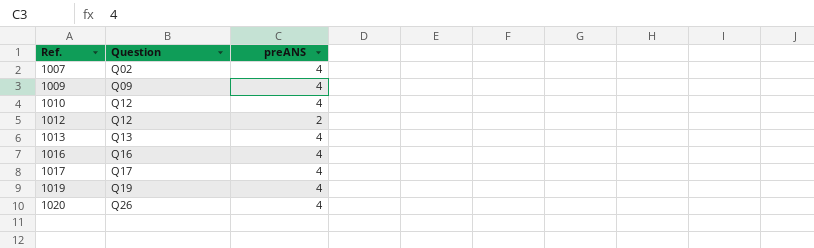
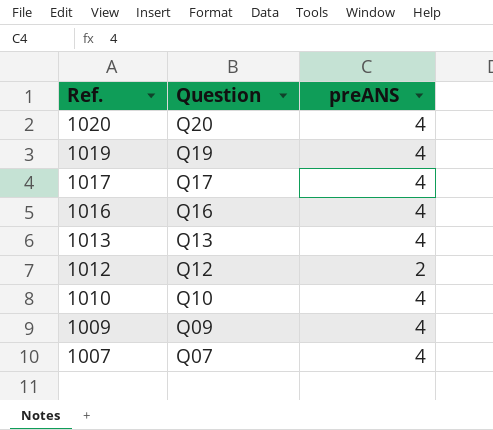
row order: Ref. ascending -> Ref. descending
1020 | Question: Q26 -> Q20
1010 | Question: Q12 -> Q10
1007 | Question: Q02 -> Q07

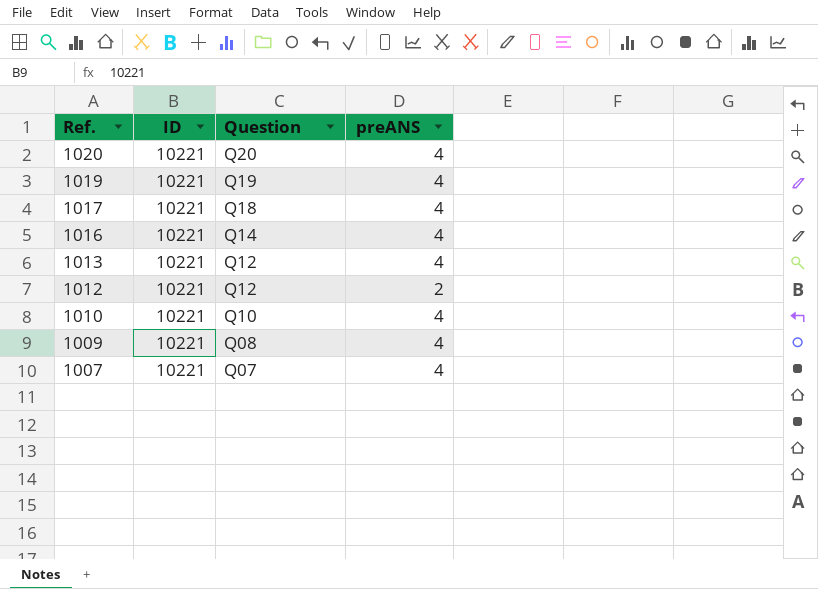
column ID | position: none -> 2
1017 | Question: Q17 -> Q18
1016 | Question: Q16 -> Q14
1013 | Question: Q13 -> Q12
1009 | Question: Q09 -> Q08

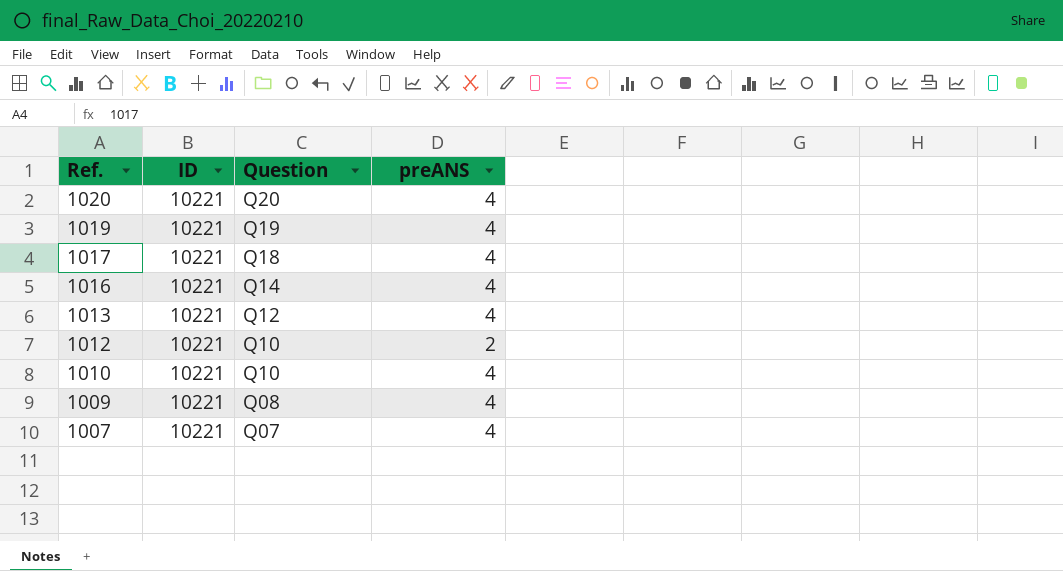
1012 | Question: Q12 -> Q10

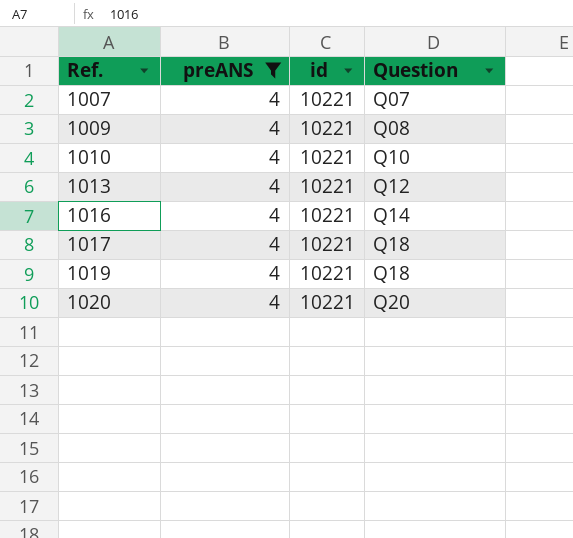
filter: none -> preANS = 4
row order: Ref. descending -> Ref. ascending
column preANS | position: 4 -> 2
column name: ID -> id
1019 | Question: Q19 -> Q18

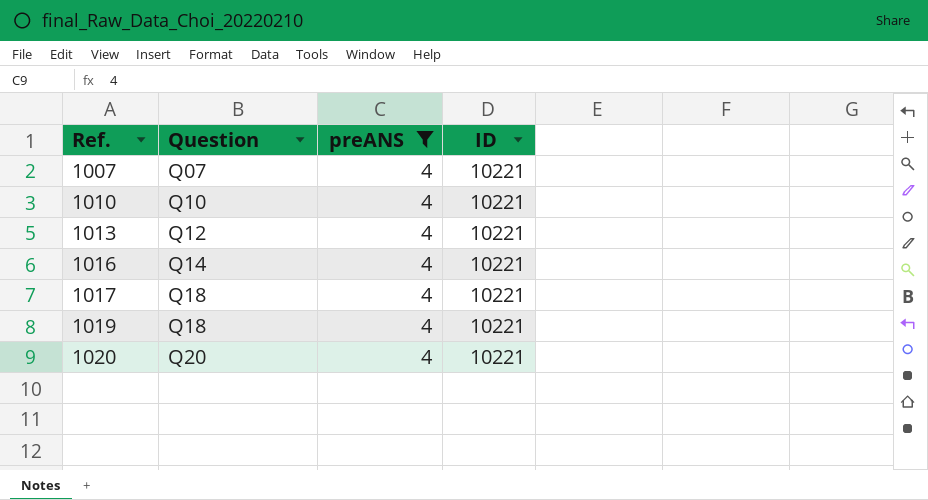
column Question | position: 4 -> 2
column name: id -> ID
row 1009: 4 | 10221 | Q08 -> none

